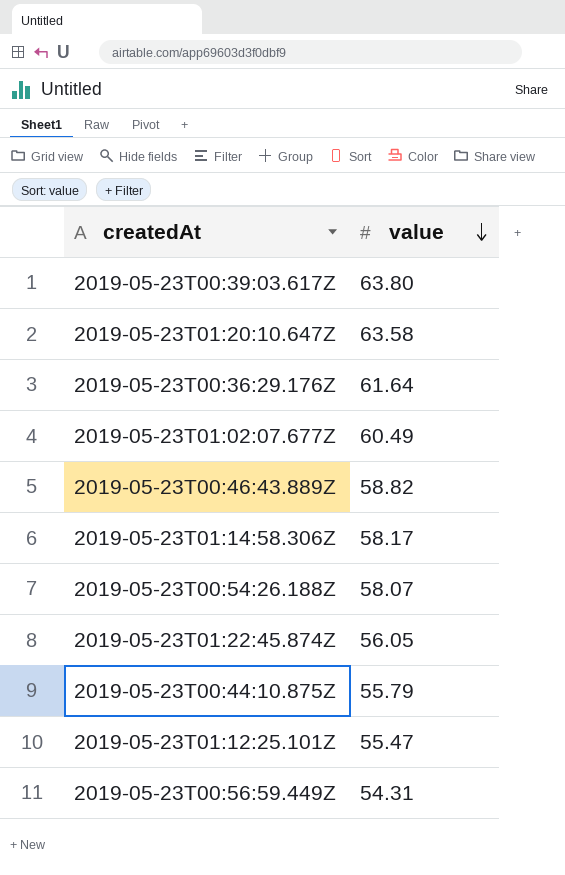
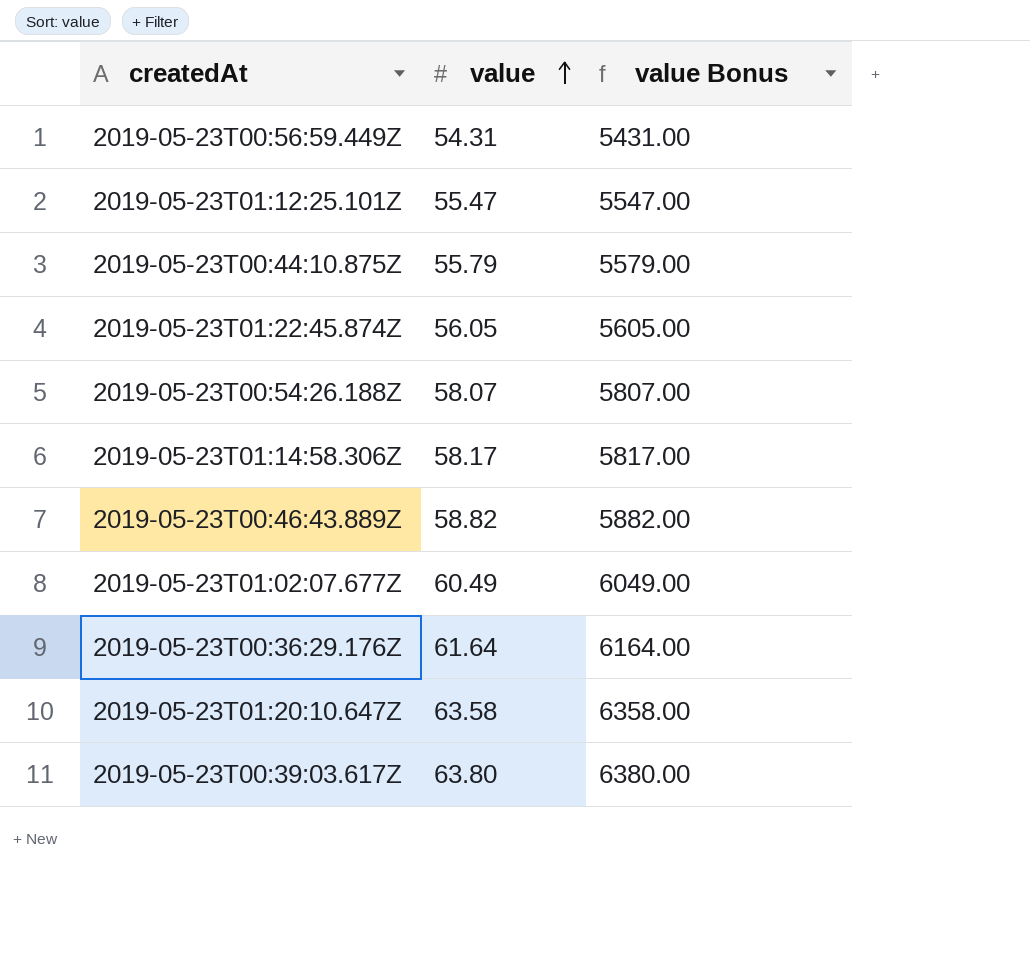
row order: value descending -> value ascending
column value Bonus | formula: none -> [value] * 100

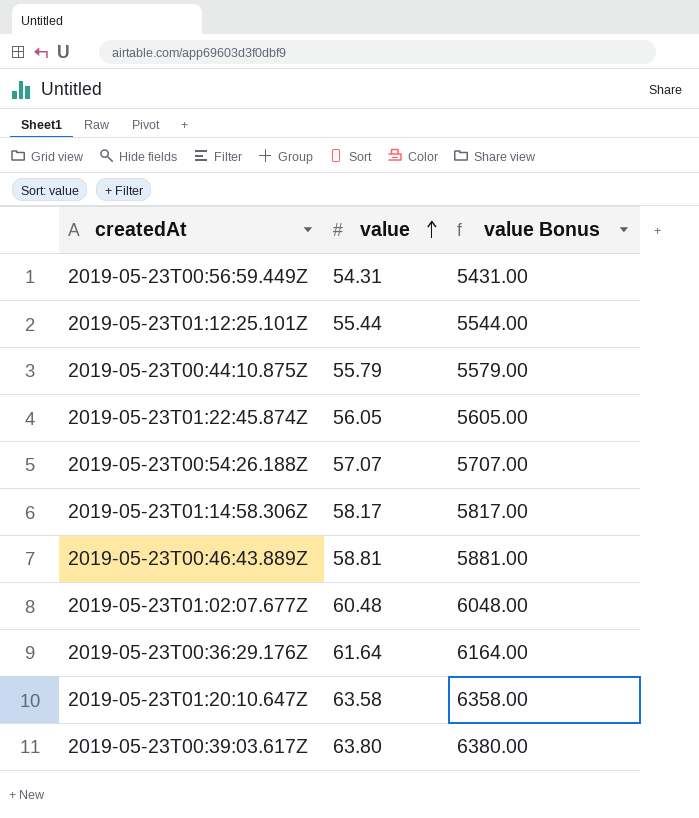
2019-05-23T01:12:25.101Z | value: 55.47 -> 55.44
2019-05-23T01:12:25.101Z | value Bonus: 5547.00 -> 5544.00
2019-05-23T00:54:26.188Z | value: 58.07 -> 57.07
2019-05-23T00:54:26.188Z | value Bonus: 5807.00 -> 5707.00
2019-05-23T00:46:43.889Z | value: 58.82 -> 58.81
2019-05-23T00:46:43.889Z | value Bonus: 5882.00 -> 5881.00
2019-05-23T01:02:07.677Z | value: 60.49 -> 60.48
2019-05-23T01:02:07.677Z | value Bonus: 6049.00 -> 6048.00

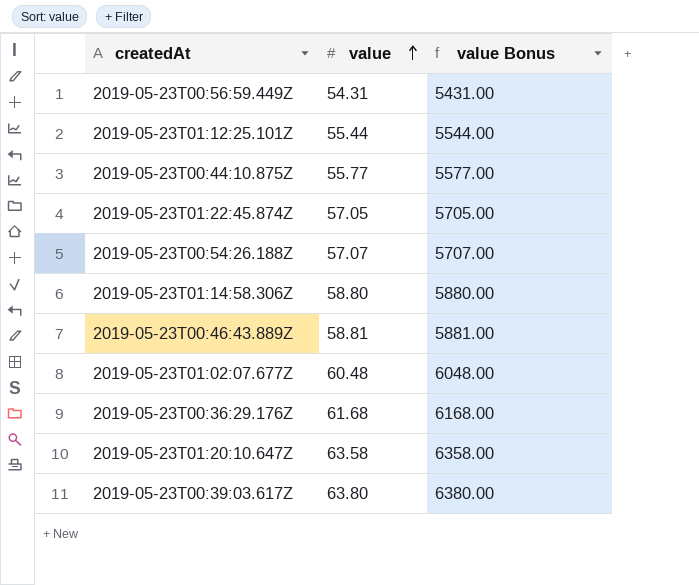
2019-05-23T00:44:10.875Z | value: 55.79 -> 55.77
2019-05-23T00:44:10.875Z | value Bonus: 5579.00 -> 5577.00
2019-05-23T01:22:45.874Z | value: 56.05 -> 57.05
2019-05-23T01:22:45.874Z | value Bonus: 5605.00 -> 5705.00
2019-05-23T01:14:58.306Z | value: 58.17 -> 58.80
2019-05-23T01:14:58.306Z | value Bonus: 5817.00 -> 5880.00
2019-05-23T00:36:29.176Z | value: 61.64 -> 61.68
2019-05-23T00:36:29.176Z | value Bonus: 6164.00 -> 6168.00

